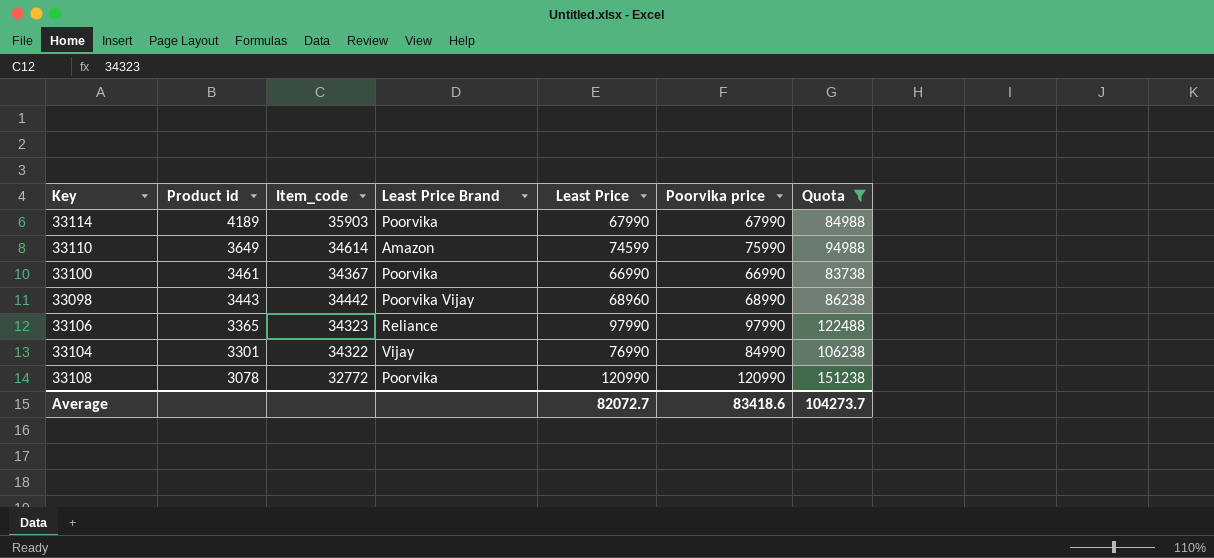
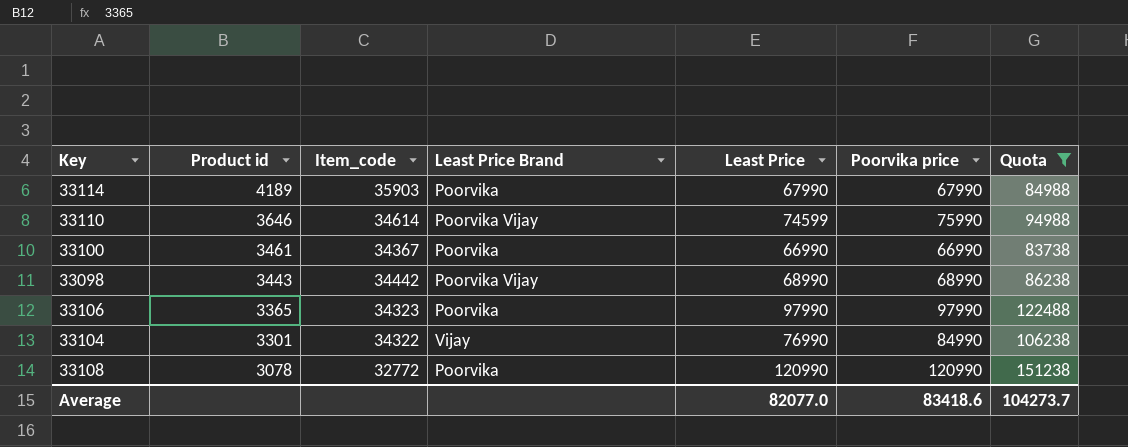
33110 | Product id: 3649 -> 3646
33110 | Least Price Brand: Amazon -> Poorvika Vijay
33098 | Least Price: 68960 -> 68990
33106 | Least Price Brand: Reliance -> Poorvika
Average | Least Price: 82072.7 -> 82077.0

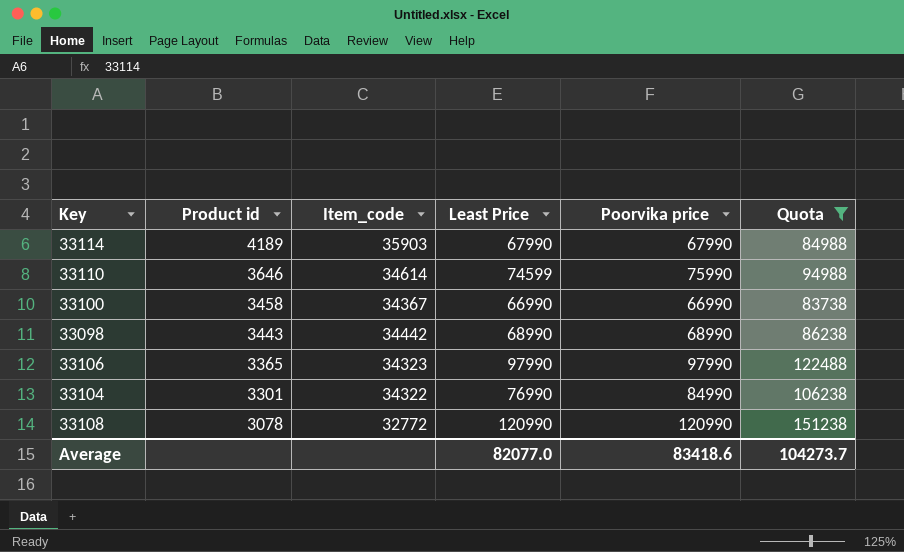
column Least Price Brand | position: 4 -> none
33100 | Product id: 3461 -> 3458

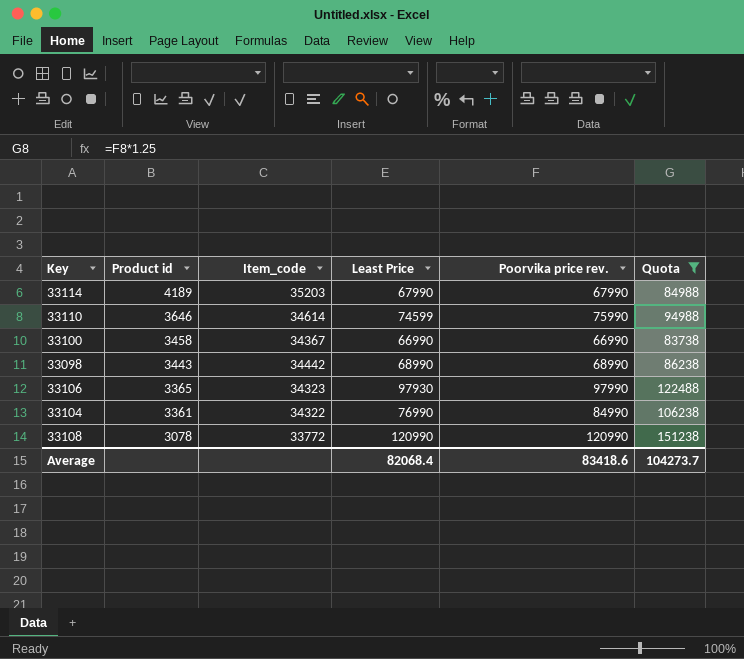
column name: Poorvika price -> Poorvika price rev.
33114 | Item_code: 35903 -> 35203
33106 | Least Price: 97990 -> 97930
33104 | Product id: 3301 -> 3361
33108 | Item_code: 32772 -> 33772
Average | Least Price: 82077.0 -> 82068.4

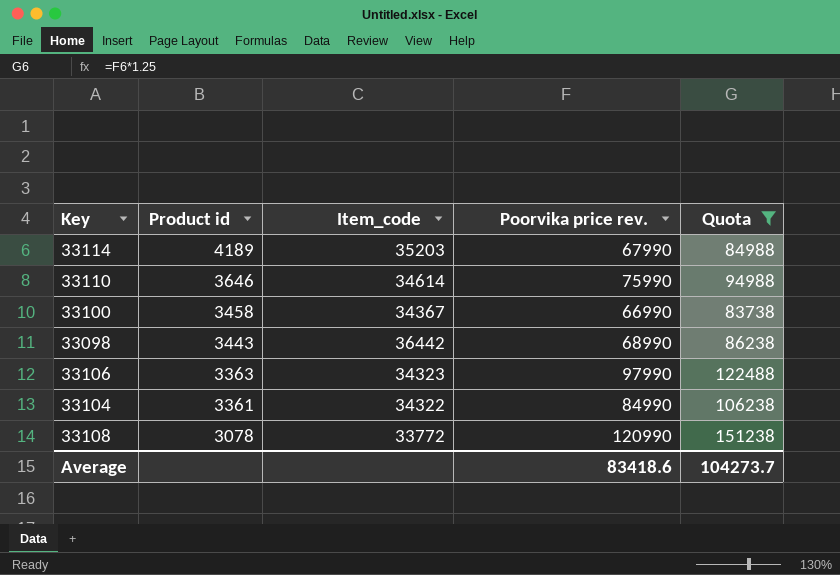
column Least Price | position: 4 -> none
33098 | Item_code: 34442 -> 36442
33106 | Product id: 3365 -> 3363

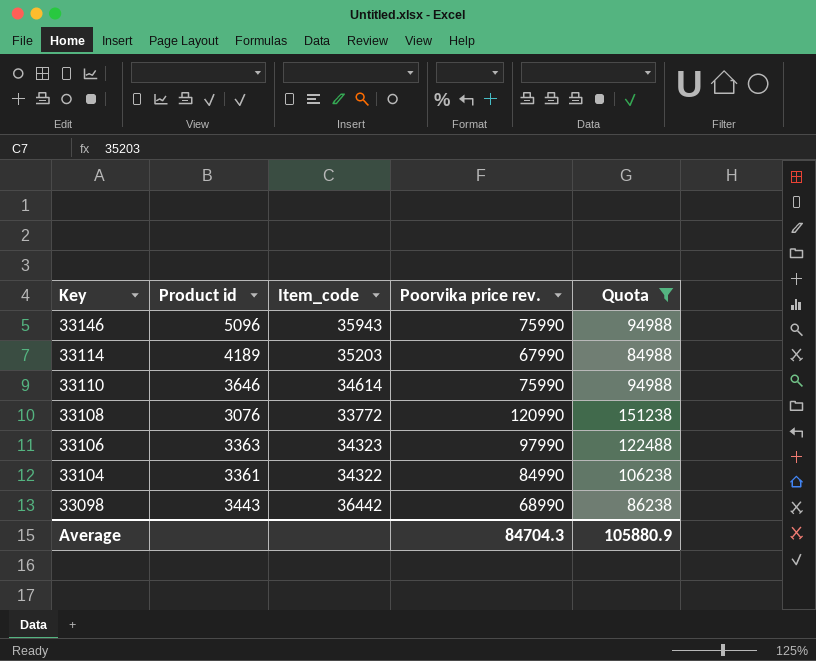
row order: Product id descending -> Key descending
row 33100: 3458 | 34367 | 66990 | 83738 -> none
row 33146: none -> 5096 | 35943 | 75990 | 94988
33108 | Product id: 3078 -> 3076
Average | Poorvika price rev.: 83418.6 -> 84704.3
Average | Quota: 104273.7 -> 105880.9

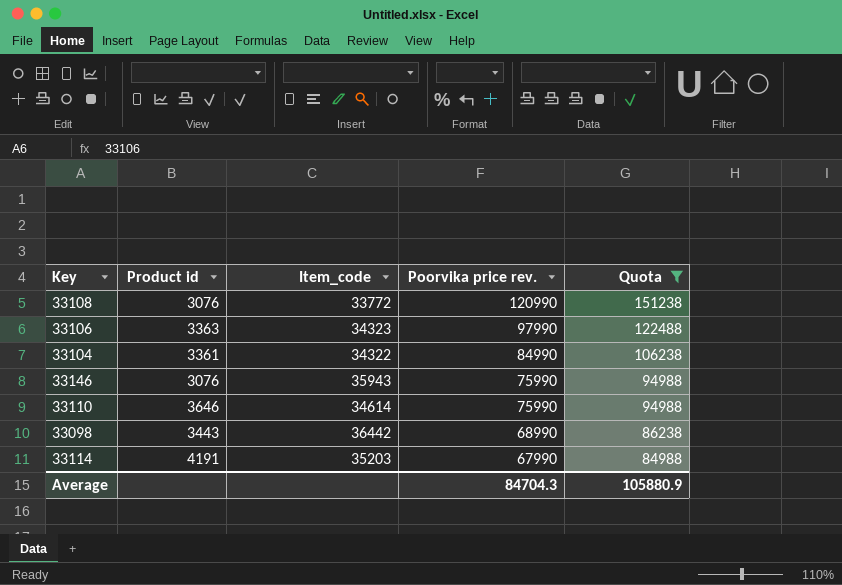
row order: Key descending -> Poorvika price rev. descending
33146 | Product id: 5096 -> 3076
33114 | Product id: 4189 -> 4191

